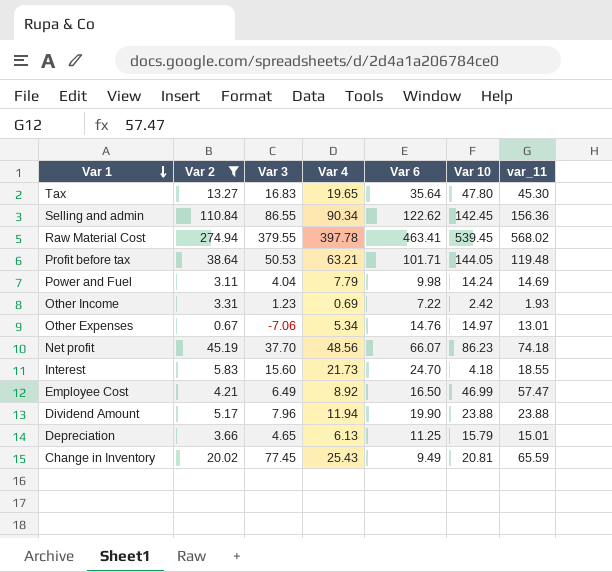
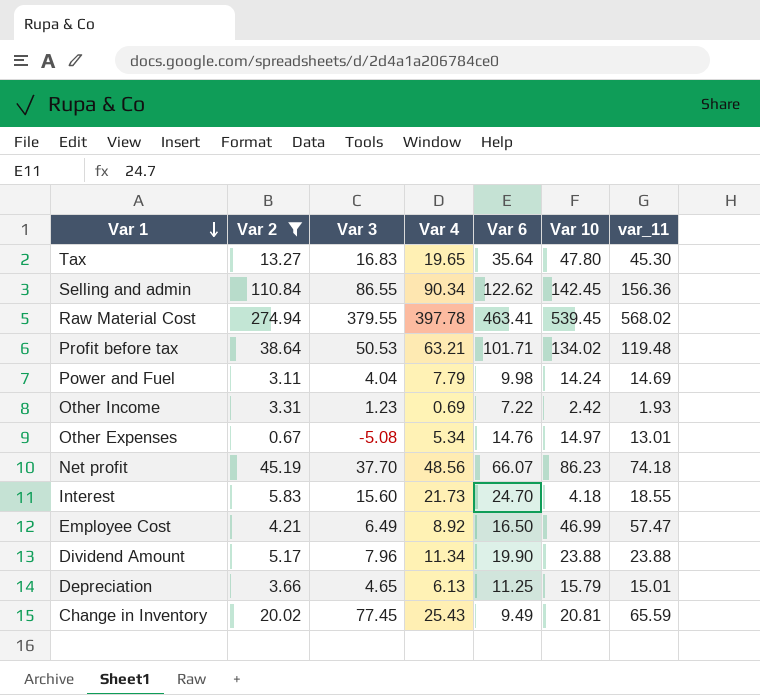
Profit before tax | Var 10: 144.05 -> 134.02
Other Expenses | Var 3: -7.06 -> -5.08
Dividend Amount | Var 4: 11.94 -> 11.34

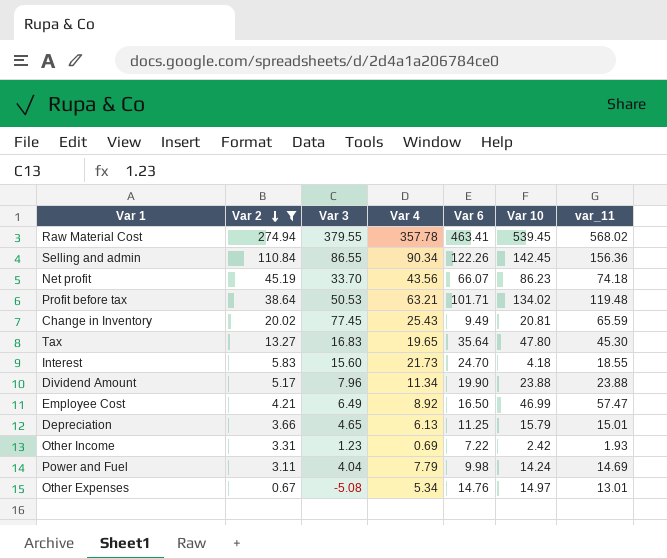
row order: Var 1 descending -> Var 2 descending
Raw Material Cost | Var 4: 397.78 -> 357.78
Selling and admin | Var 6: 122.62 -> 122.26
Net profit | Var 3: 37.70 -> 33.70
Net profit | Var 4: 48.56 -> 43.56

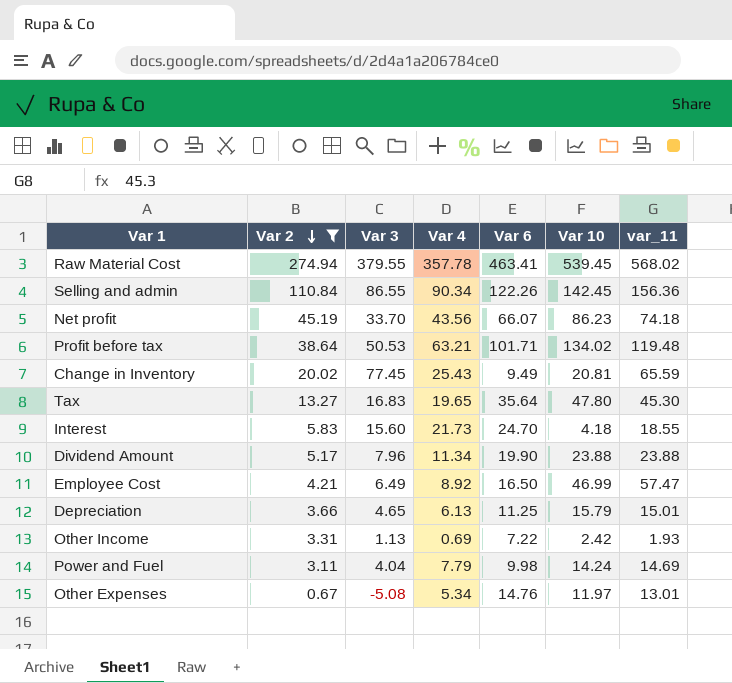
Other Income | Var 3: 1.23 -> 1.13
Other Expenses | Var 10: 14.97 -> 11.97

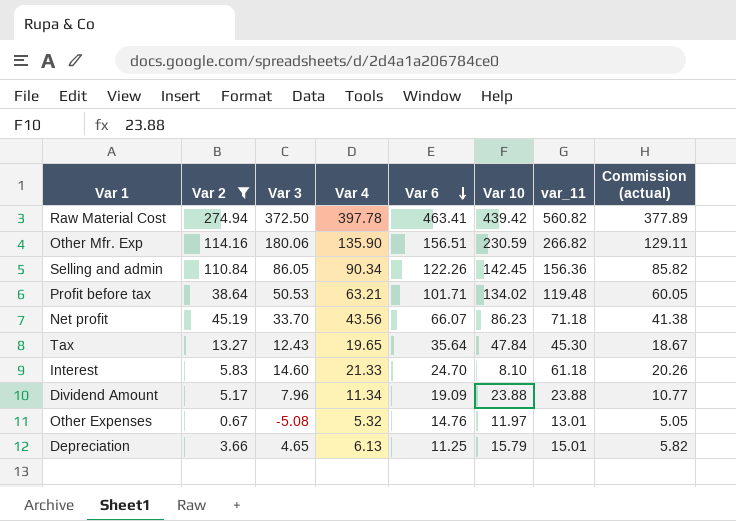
row order: Var 2 descending -> Var 6 descending
column Commission (actual) | formula: none -> [Var 4] * 0.95
row Change in Inventory: 20.02 | 77.45 | 25.43 | 9.49 | 20.81 | 65.59 -> none
row Employee Cost: 4.21 | 6.49 | 8.92 | 16.50 | 46.99 | 57.47 -> none
row Other Income: 3.31 | 1.13 | 0.69 | 7.22 | 2.42 | 1.93 -> none
row Power and Fuel: 3.11 | 4.04 | 7.79 | 9.98 | 14.24 | 14.69 -> none
Raw Material Cost | Var 3: 379.55 -> 372.50
Raw Material Cost | Var 4: 357.78 -> 397.78
Raw Material Cost | Var 10: 539.45 -> 439.42
Raw Material Cost | var_11: 568.02 -> 560.82
row Other Mfr. Exp: none -> 114.16 | 180.06 | 135.90 | 156.51 | 230.59 | 266.82 | 129.11
Selling and admin | Var 3: 86.55 -> 86.05
Net profit | var_11: 74.18 -> 71.18
Tax | Var 3: 16.83 -> 12.43
Tax | Var 10: 47.80 -> 47.84
Interest | Var 3: 15.60 -> 14.60
Interest | Var 4: 21.73 -> 21.33
Interest | Var 10: 4.18 -> 8.10
Interest | var_11: 18.55 -> 61.18
Dividend Amount | Var 6: 19.90 -> 19.09
Other Expenses | Var 4: 5.34 -> 5.32

